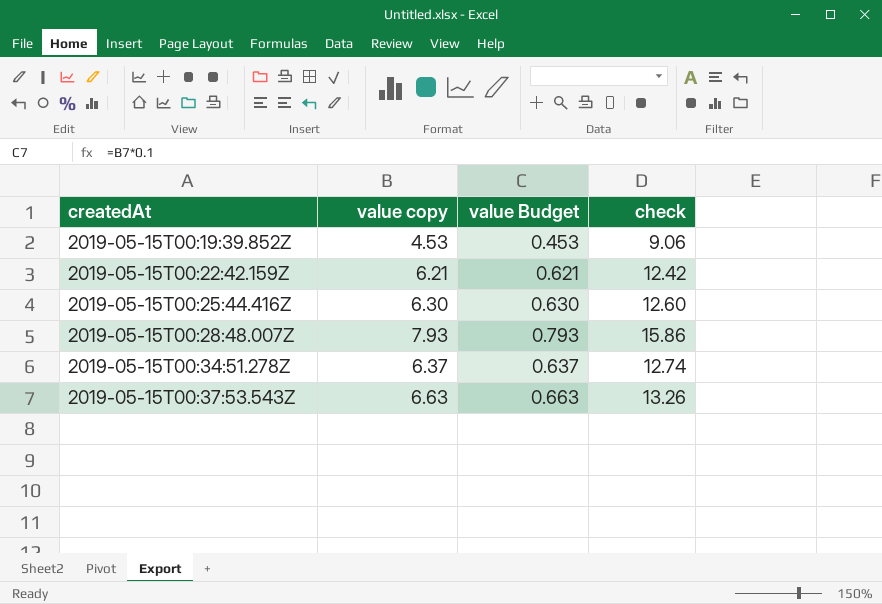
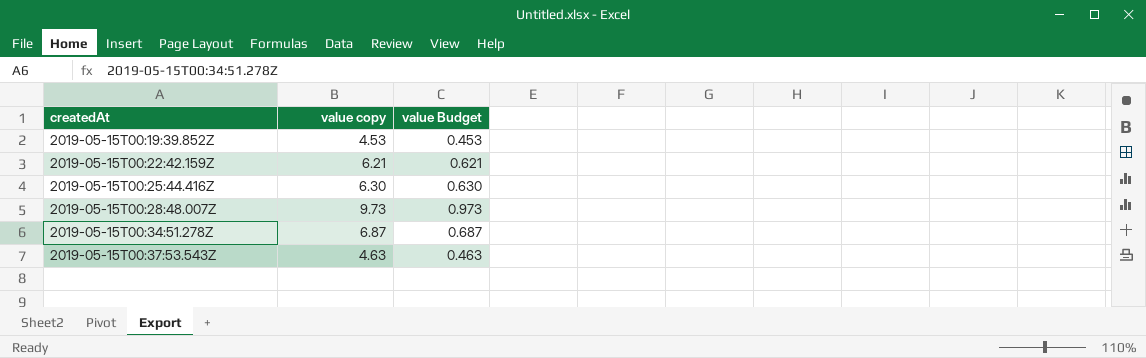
column check | formula: [value copy] * 2 -> none
2019-05-15T00:28:48.007Z | value copy: 7.93 -> 9.73
2019-05-15T00:28:48.007Z | value Budget: 0.793 -> 0.973
2019-05-15T00:34:51.278Z | value copy: 6.37 -> 6.87
2019-05-15T00:34:51.278Z | value Budget: 0.637 -> 0.687
2019-05-15T00:37:53.543Z | value copy: 6.63 -> 4.63
2019-05-15T00:37:53.543Z | value Budget: 0.663 -> 0.463

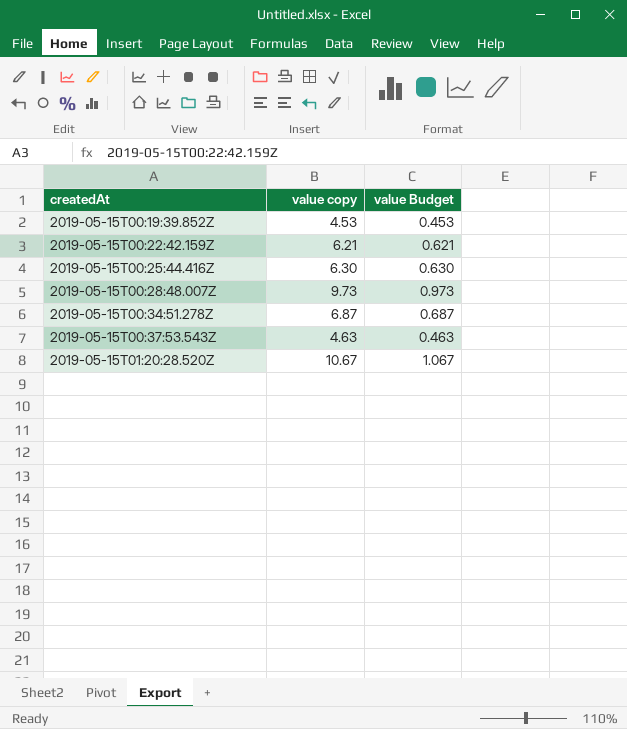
row 2019-05-15T01:20:28.520Z: none -> 10.67 | 1.067

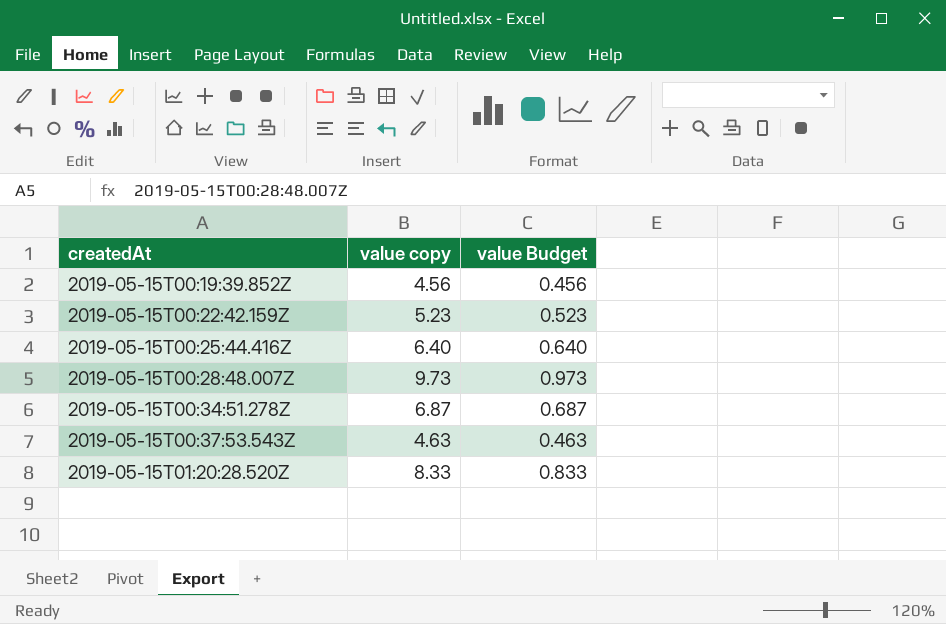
2019-05-15T00:19:39.852Z | value copy: 4.53 -> 4.56
2019-05-15T00:19:39.852Z | value Budget: 0.453 -> 0.456
2019-05-15T00:22:42.159Z | value copy: 6.21 -> 5.23
2019-05-15T00:22:42.159Z | value Budget: 0.621 -> 0.523
2019-05-15T00:25:44.416Z | value copy: 6.30 -> 6.40
2019-05-15T00:25:44.416Z | value Budget: 0.630 -> 0.640
2019-05-15T01:20:28.520Z | value copy: 10.67 -> 8.33
2019-05-15T01:20:28.520Z | value Budget: 1.067 -> 0.833

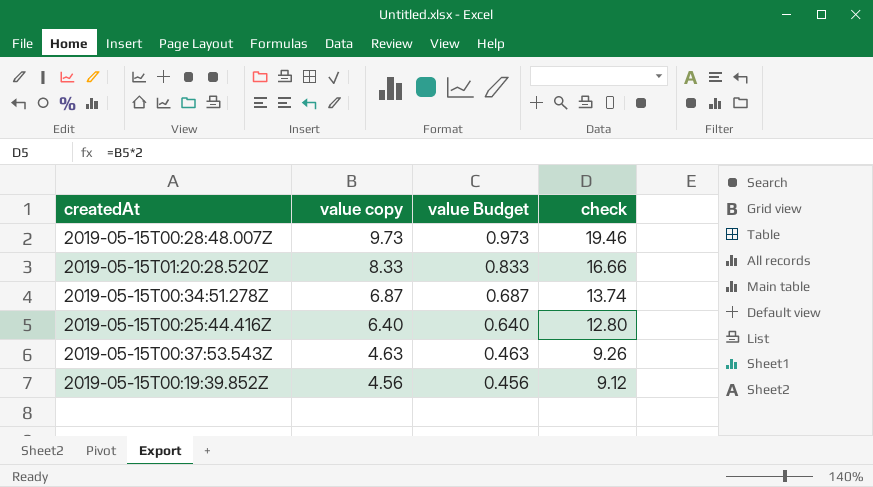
row order: createdAt ascending -> value copy descending
column check | formula: none -> [value copy] * 2
row 2019-05-15T00:22:42.159Z: 5.23 | 0.523 -> none

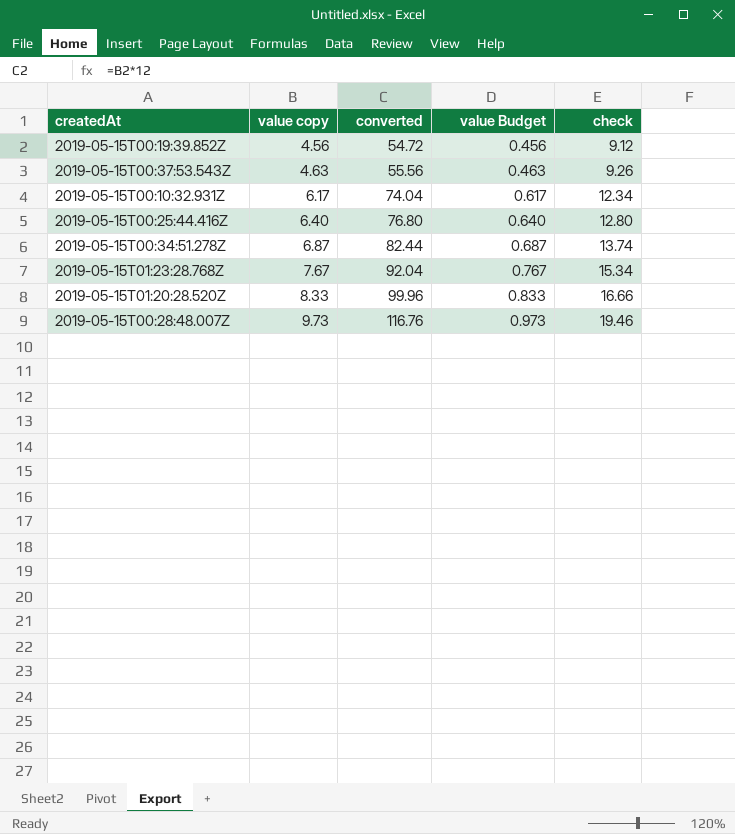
row order: value copy descending -> value copy ascending
column converted | formula: none -> [value copy] * 12
row 2019-05-15T00:10:32.931Z: none -> 6.17 | 74.04 | 0.617 | 12.34
row 2019-05-15T01:23:28.768Z: none -> 7.67 | 92.04 | 0.767 | 15.34

